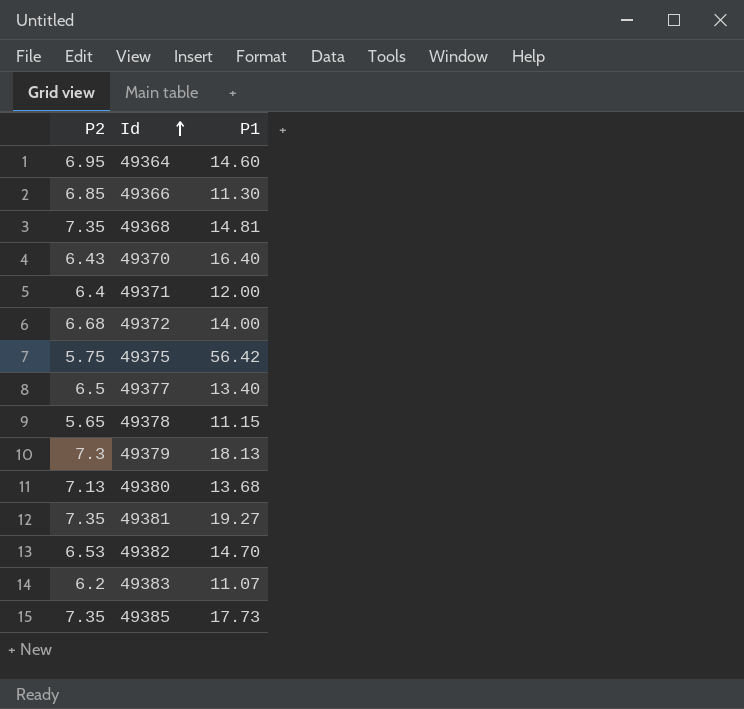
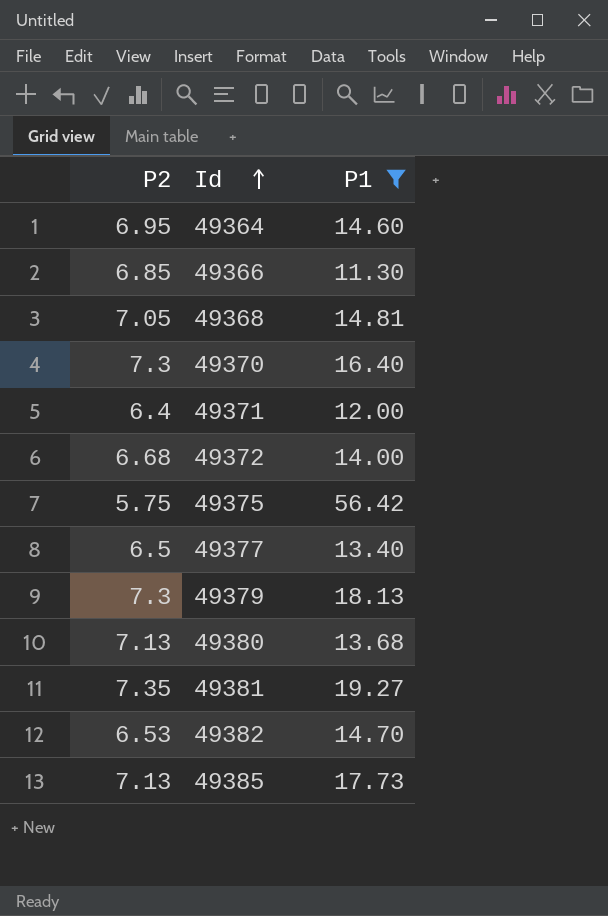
filter: none -> P1 >= 11.30
49368 | P2: 7.35 -> 7.05
49370 | P2: 6.43 -> 7.3
49385 | P2: 7.35 -> 7.13

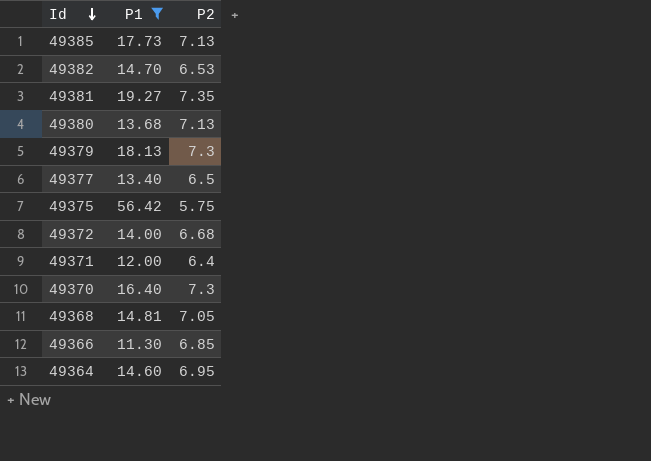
row order: Id ascending -> Id descending
column P2 | position: 1 -> 3

